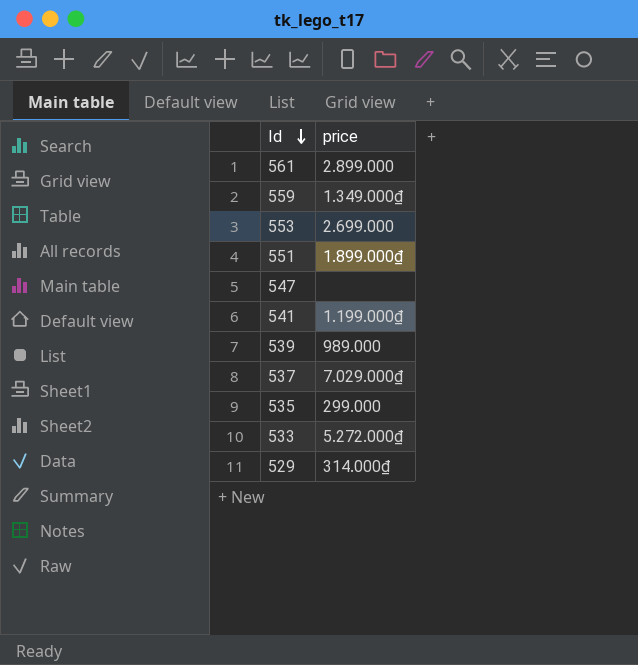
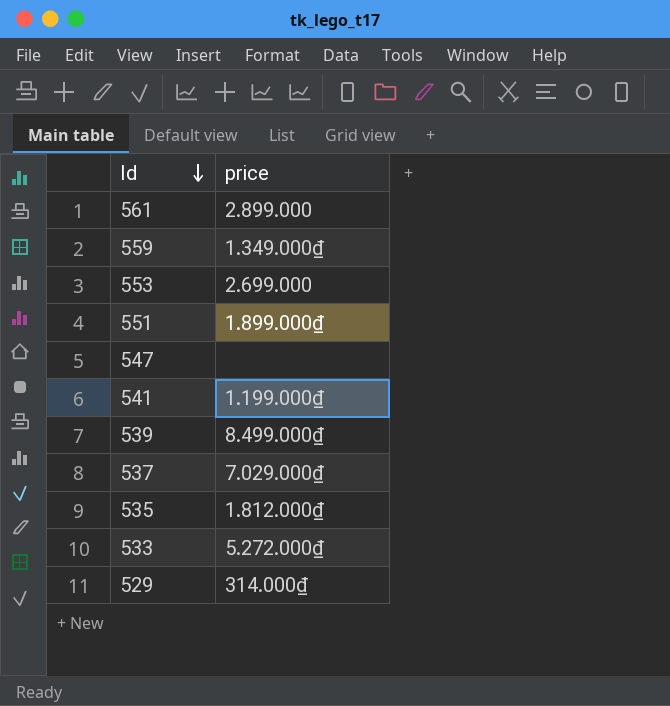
539 | price: 989.000 -> 8.499.000₫
535 | price: 299.000 -> 1.812.000₫

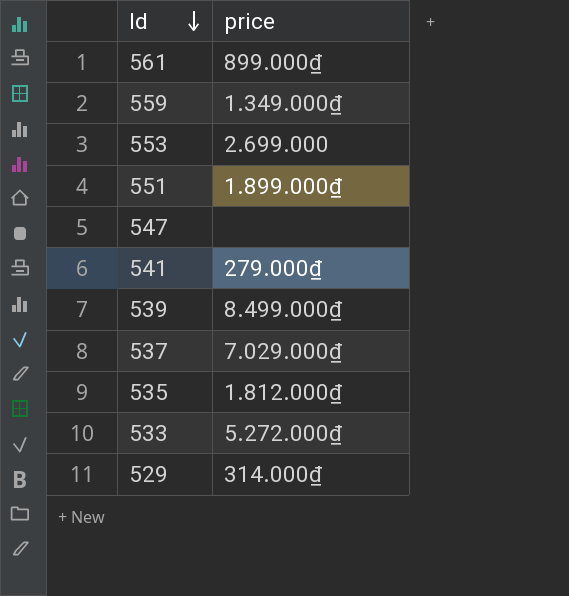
561 | price: 2.899.000 -> 899.000₫
541 | price: 1.199.000₫ -> 279.000₫

